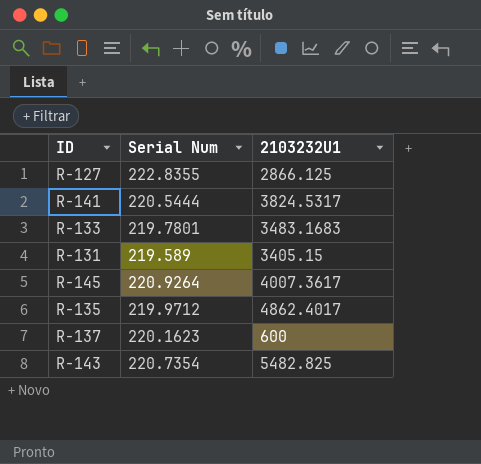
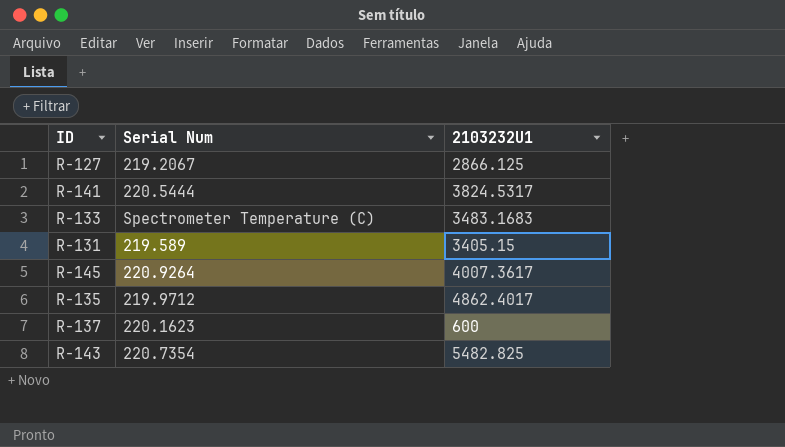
R-127 | Serial Num: 222.8355 -> 219.2067
R-133 | Serial Num: 219.7801 -> Spectrometer Temperature (C)

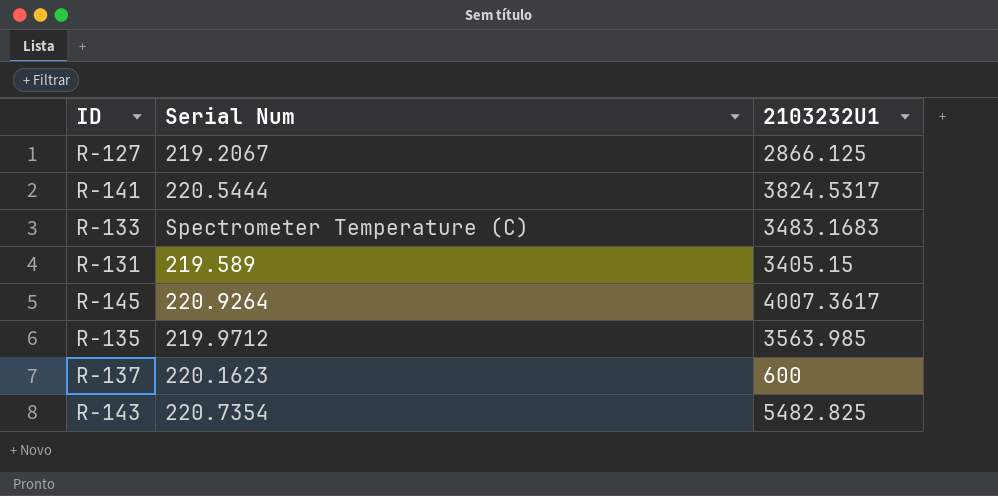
R-135 | 2103232U1: 4862.4017 -> 3563.985

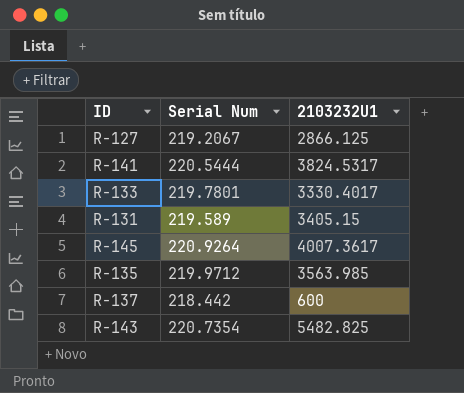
R-133 | Serial Num: Spectrometer Temperature (C) -> 219.7801
R-133 | 2103232U1: 3483.1683 -> 3330.4017
R-137 | Serial Num: 220.1623 -> 218.442

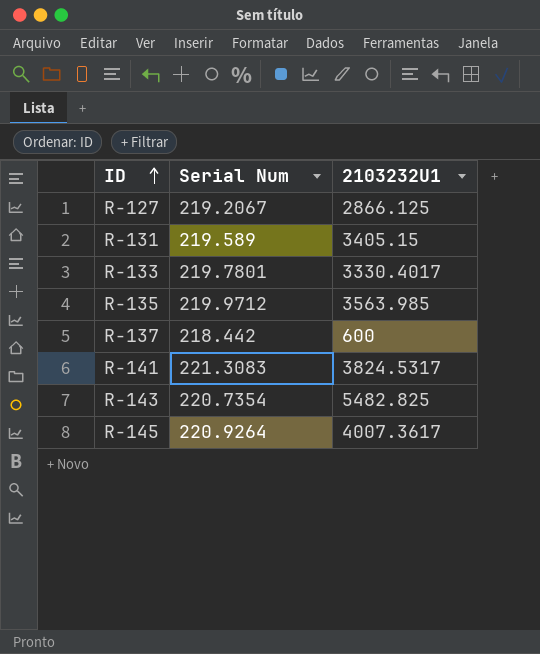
row order: none -> ID ascending
R-141 | Serial Num: 220.5444 -> 221.3083

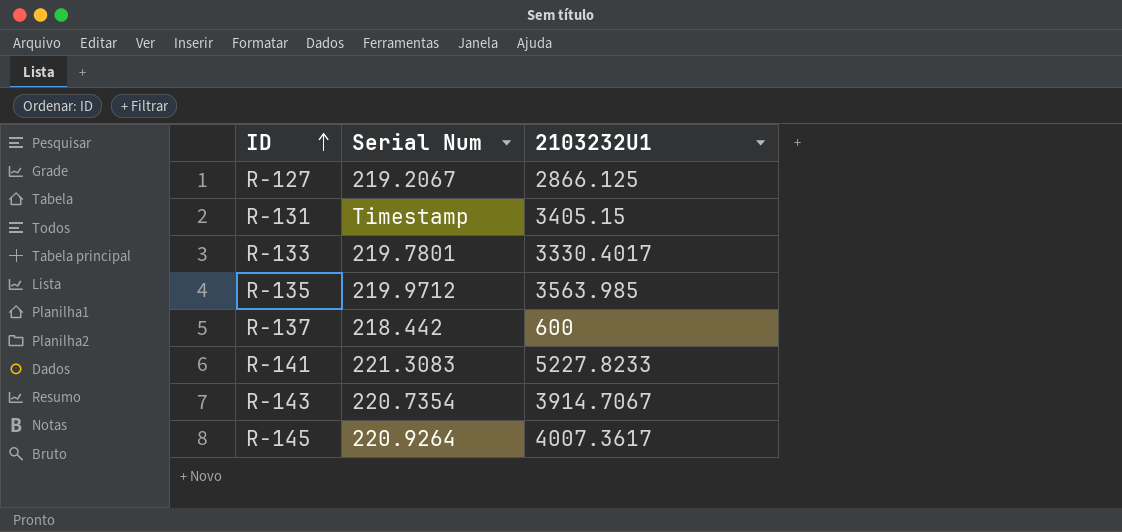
R-131 | Serial Num: 219.589 -> Timestamp
R-141 | 2103232U1: 3824.5317 -> 5227.8233
R-143 | 2103232U1: 5482.825 -> 3914.7067

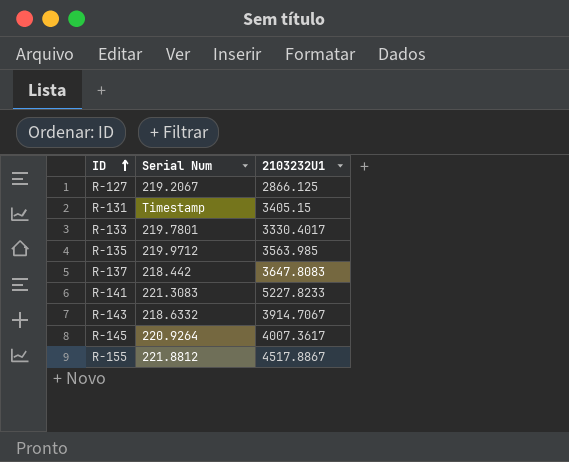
R-137 | 2103232U1: 600 -> 3647.8083
R-143 | Serial Num: 220.7354 -> 218.6332
row R-155: none -> 221.8812 | 4517.8867

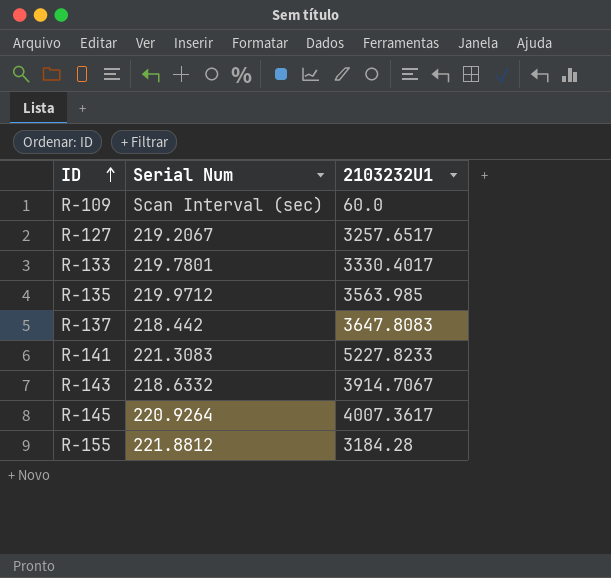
row R-131: Timestamp | 3405.15 -> none
row R-109: none -> Scan Interval (sec) | 60.0
R-127 | 2103232U1: 2866.125 -> 3257.6517
R-155 | 2103232U1: 4517.8867 -> 3184.28

